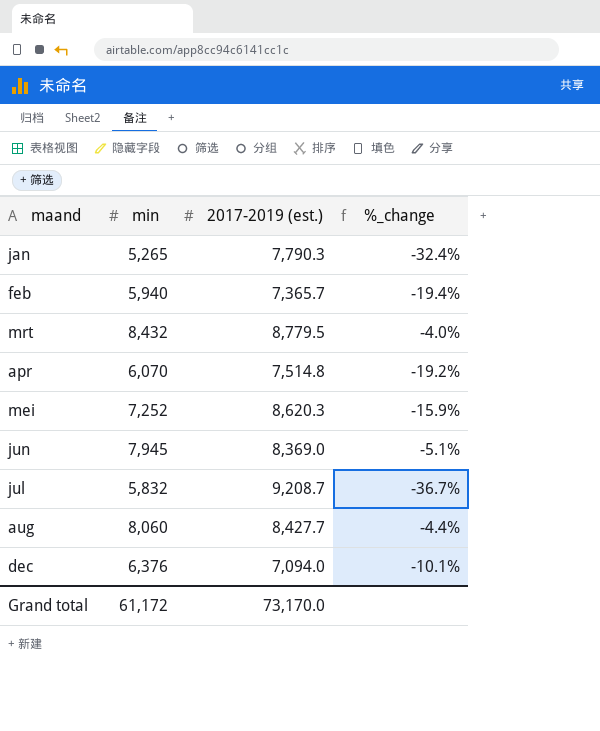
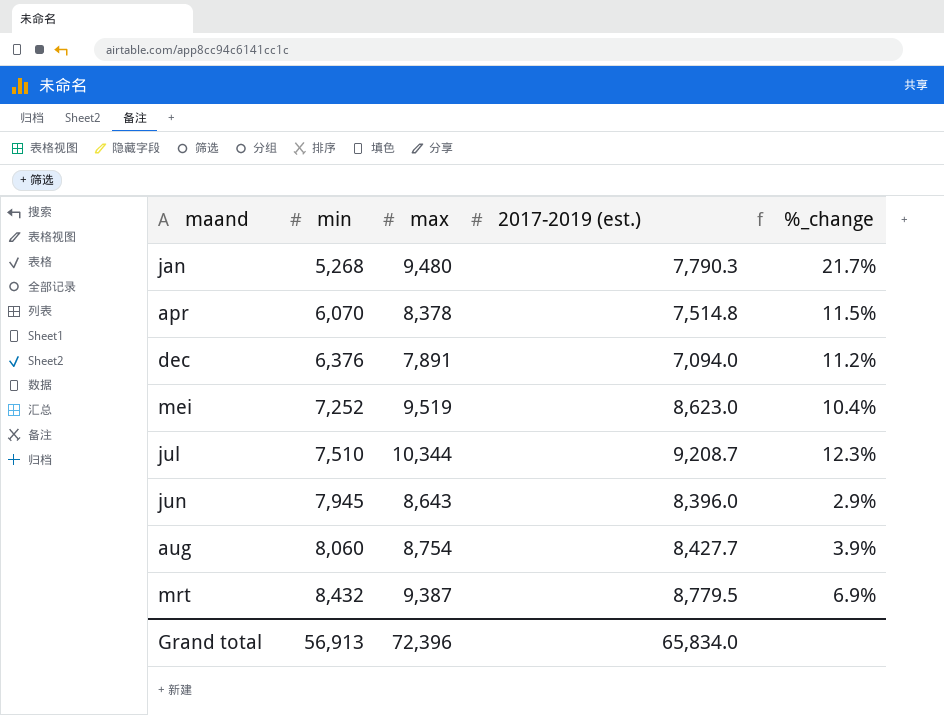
row order: maand ascending -> min ascending
column max | position: none -> 3
column %_change | formula: ([min] - [2017-2019 (est.)]) / [2017-2019 (est.)] -> ([max] - [2017-2019 (est.)]) / [2017-2019 (est.)]
row feb: 5,940 | 7,365.7 | -19.4% -> none
jan | min: 5,265 -> 5,268
mei | 2017-2019 (est.): 8,620.3 -> 8,623.0
jul | min: 5,832 -> 7,510
jun | 2017-2019 (est.): 8,369.0 -> 8,396.0
Grand total | min: 61,172 -> 56,913
Grand total | 2017-2019 (est.): 73,170.0 -> 65,834.0

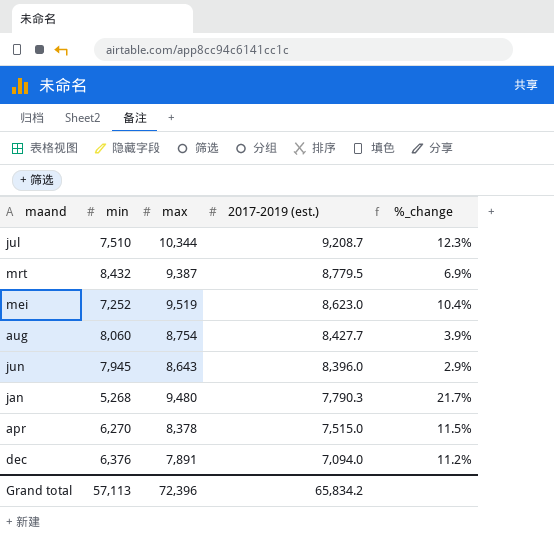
row order: min ascending -> 2017-2019 (est.) descending
apr | min: 6,070 -> 6,270
apr | 2017-2019 (est.): 7,514.8 -> 7,515.0
Grand total | min: 56,913 -> 57,113
Grand total | 2017-2019 (est.): 65,834.0 -> 65,834.2

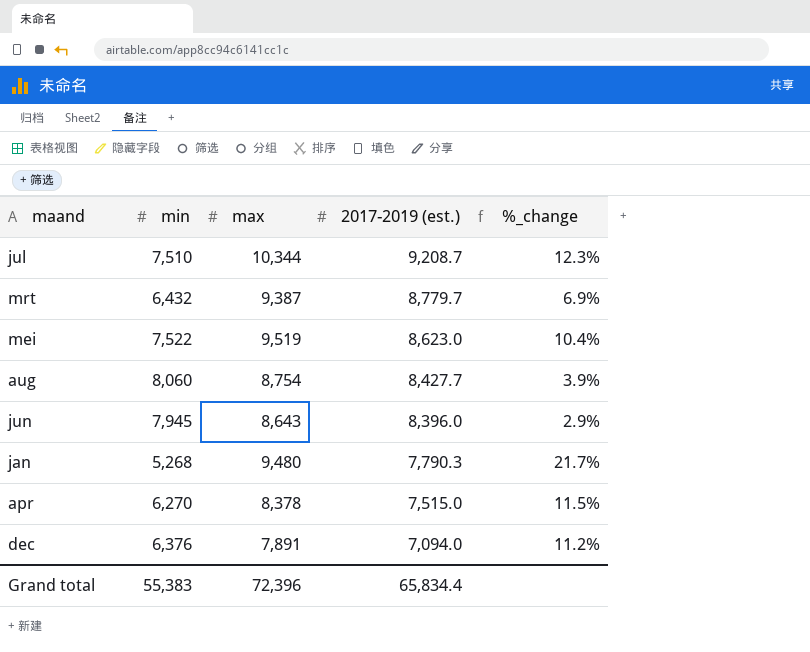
mrt | min: 8,432 -> 6,432
mrt | 2017-2019 (est.): 8,779.5 -> 8,779.7
mei | min: 7,252 -> 7,522
Grand total | min: 57,113 -> 55,383
Grand total | 2017-2019 (est.): 65,834.2 -> 65,834.4

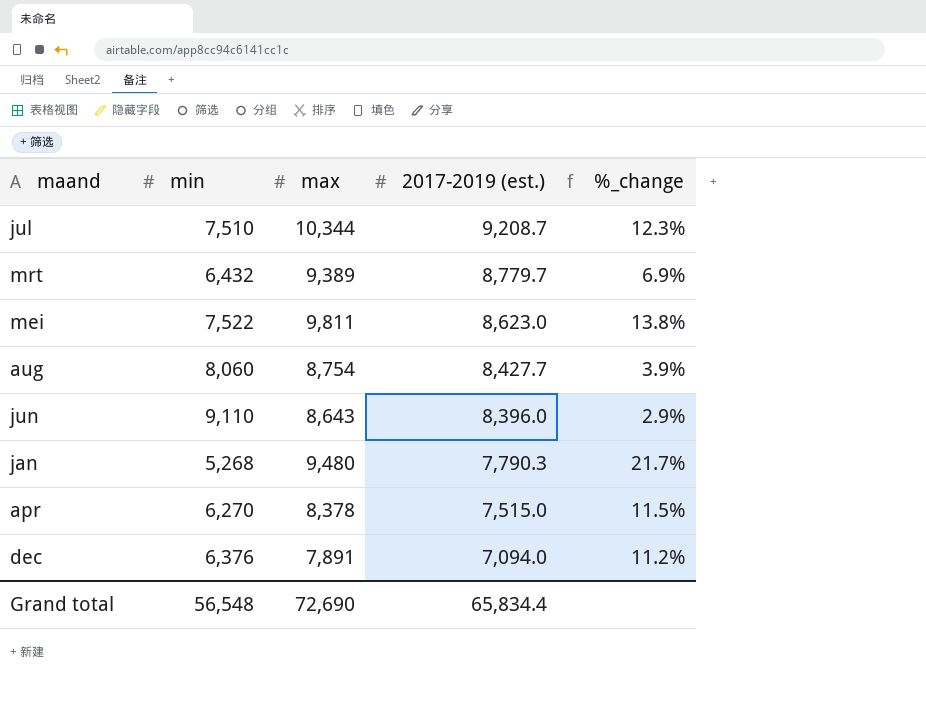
mrt | max: 9,387 -> 9,389
mei | max: 9,519 -> 9,811
mei | %_change: 10.4% -> 13.8%
jun | min: 7,945 -> 9,110
Grand total | min: 55,383 -> 56,548
Grand total | max: 72,396 -> 72,690

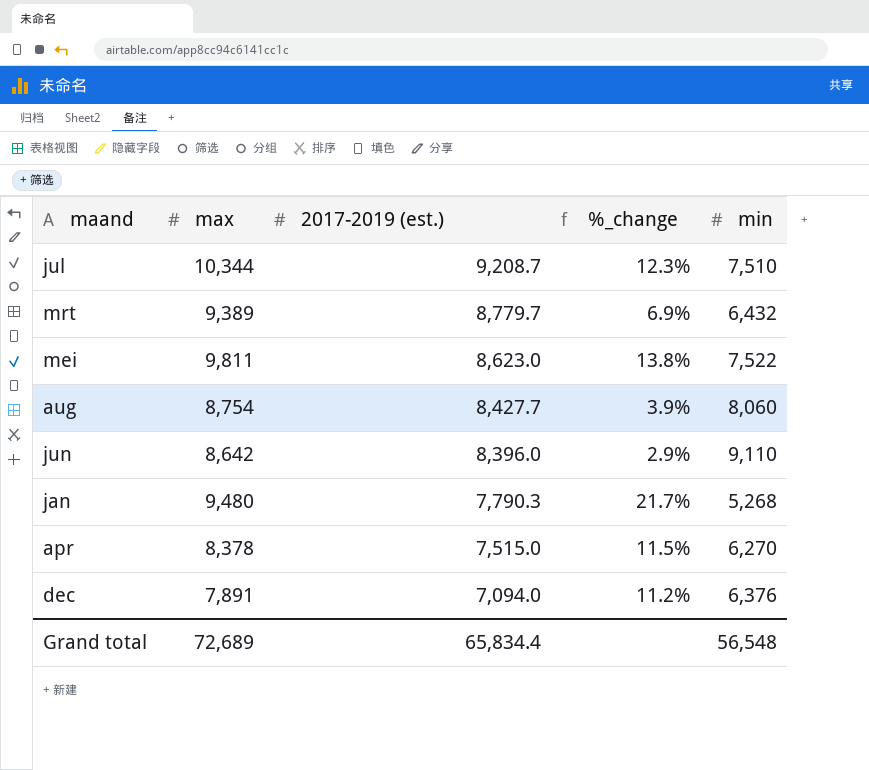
column min | position: 2 -> 5
jun | max: 8,643 -> 8,642
Grand total | max: 72,690 -> 72,689

